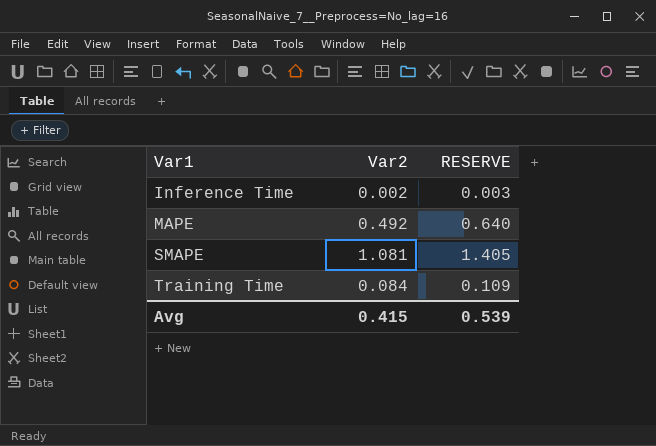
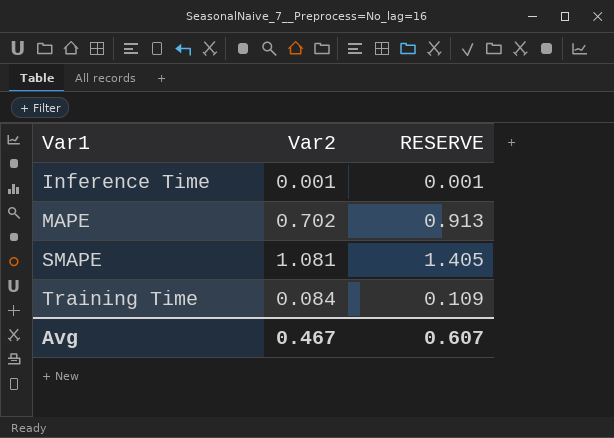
Inference Time | Var2: 0.002 -> 0.001
Inference Time | RESERVE: 0.003 -> 0.001
MAPE | Var2: 0.492 -> 0.702
MAPE | RESERVE: 0.640 -> 0.913
Avg | Var2: 0.415 -> 0.467
Avg | RESERVE: 0.539 -> 0.607

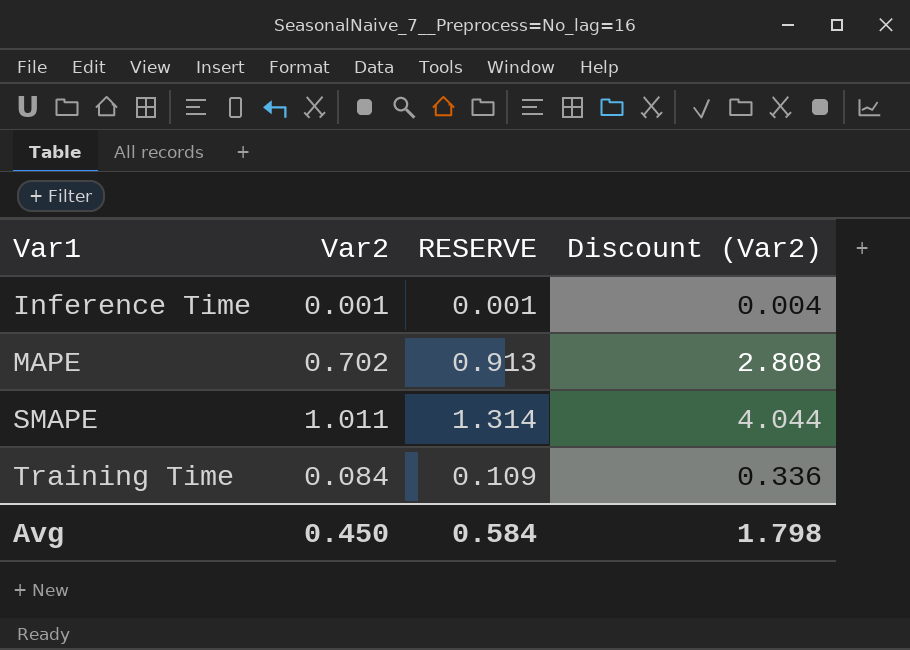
column Discount (Var2) | formula: none -> [Var2] * 4
SMAPE | Var2: 1.081 -> 1.011
SMAPE | RESERVE: 1.405 -> 1.314
Avg | Var2: 0.467 -> 0.450
Avg | RESERVE: 0.607 -> 0.584

